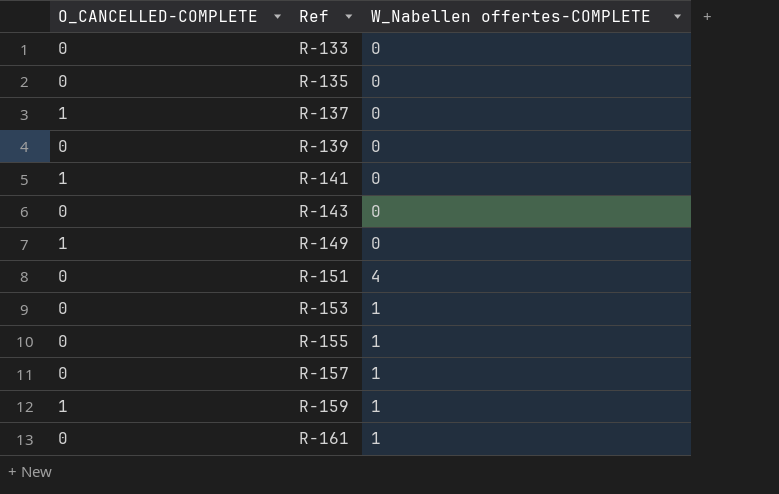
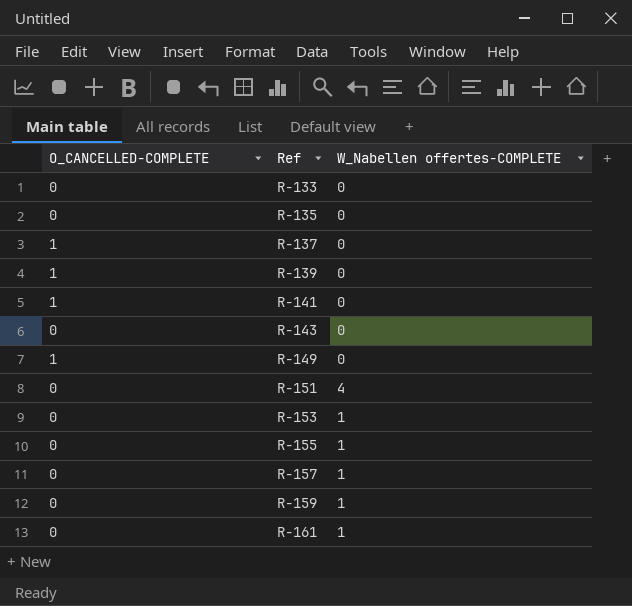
R-139 | O_CANCELLED-COMPLETE: 0 -> 1
R-159 | O_CANCELLED-COMPLETE: 1 -> 0

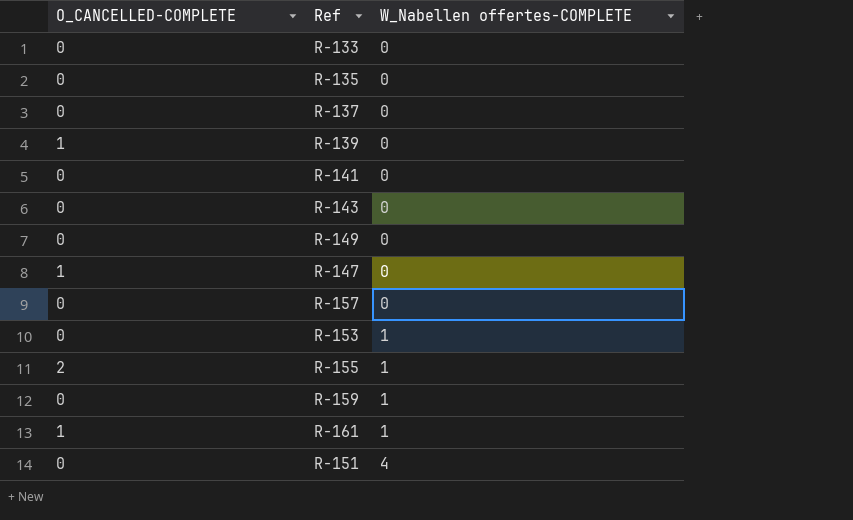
row order: Ref ascending -> W_Nabellen offertes-COMPLETE ascending
R-137 | O_CANCELLED-COMPLETE: 1 -> 0
R-141 | O_CANCELLED-COMPLETE: 1 -> 0
R-149 | O_CANCELLED-COMPLETE: 1 -> 0
row R-147: none -> 1 | 0
R-157 | W_Nabellen offertes-COMPLETE: 1 -> 0
R-155 | O_CANCELLED-COMPLETE: 0 -> 2
R-161 | O_CANCELLED-COMPLETE: 0 -> 1

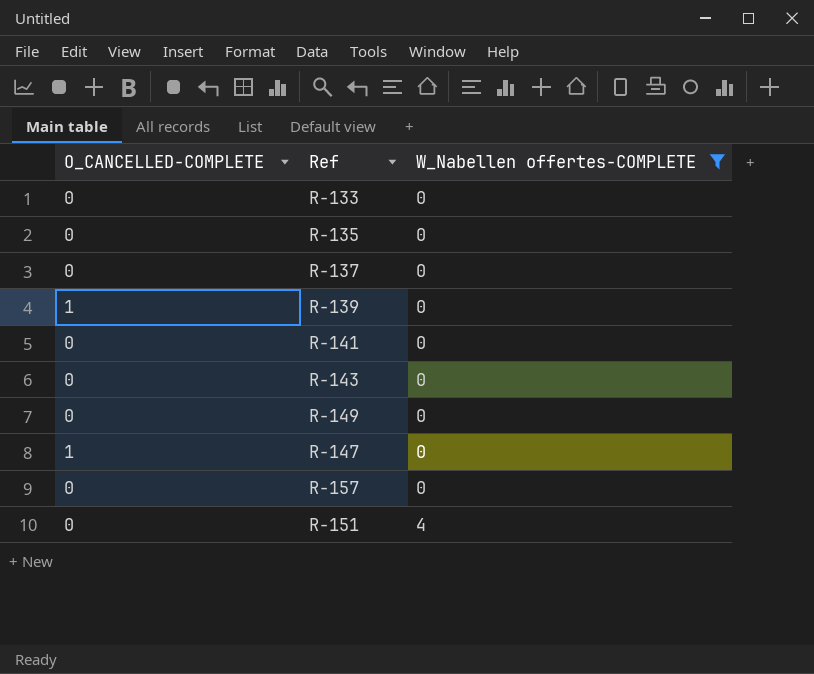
filter: none -> W_Nabellen offertes-COMPLETE != 1

